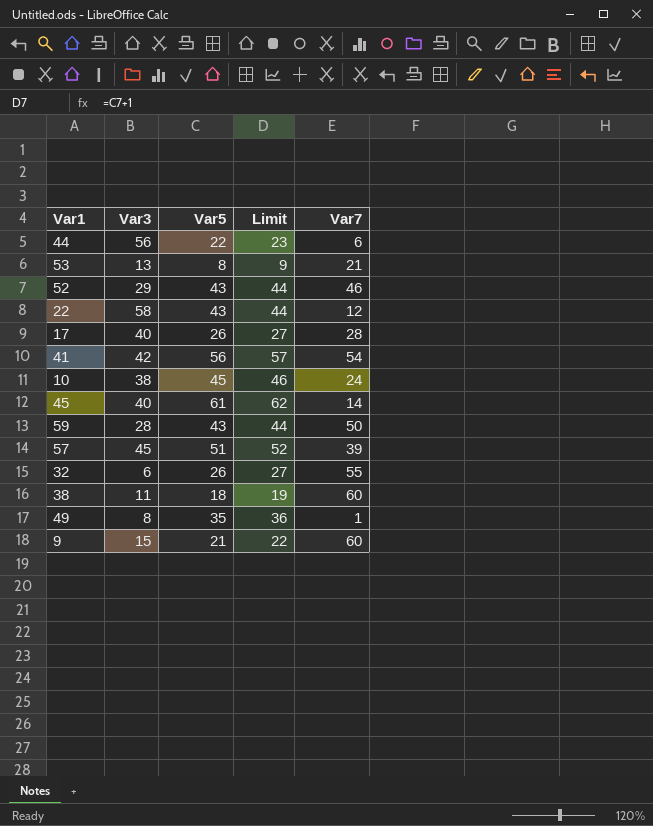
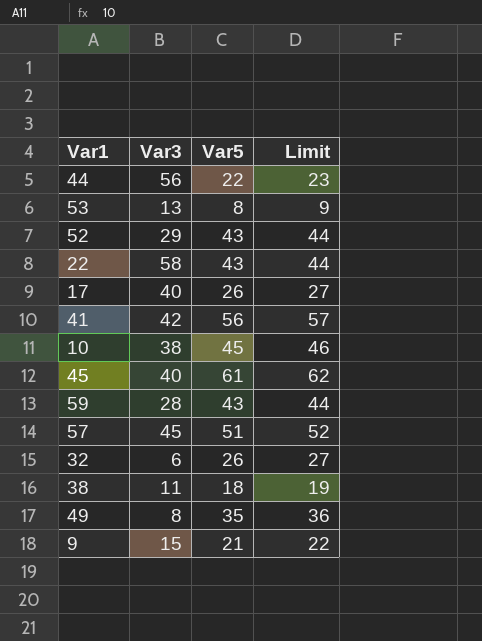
column Var7 | position: 5 -> none

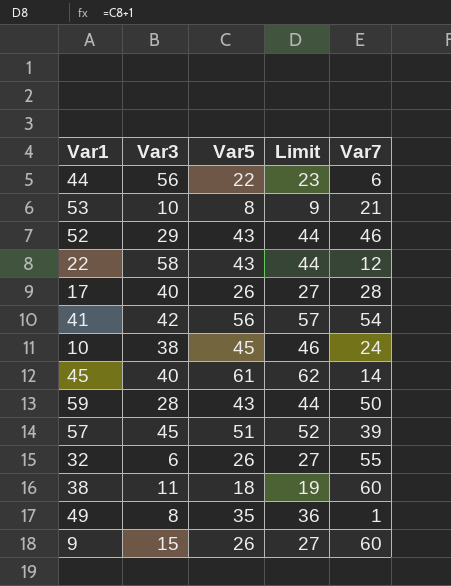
column Var7 | position: none -> 5
53 | Var3: 13 -> 10
9 | Var5: 21 -> 26
9 | Limit: 22 -> 27

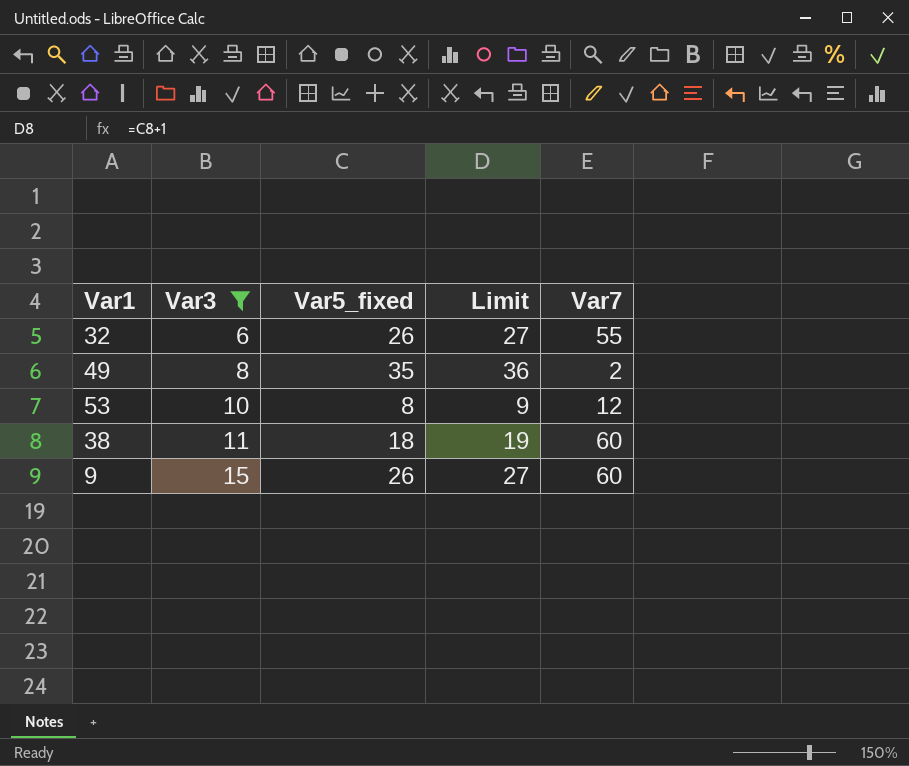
filter: none -> Var3 <= 15
row order: none -> Var3 ascending
column name: Var5 -> Var5_fixed
49 | Var7: 1 -> 2
53 | Var7: 21 -> 12

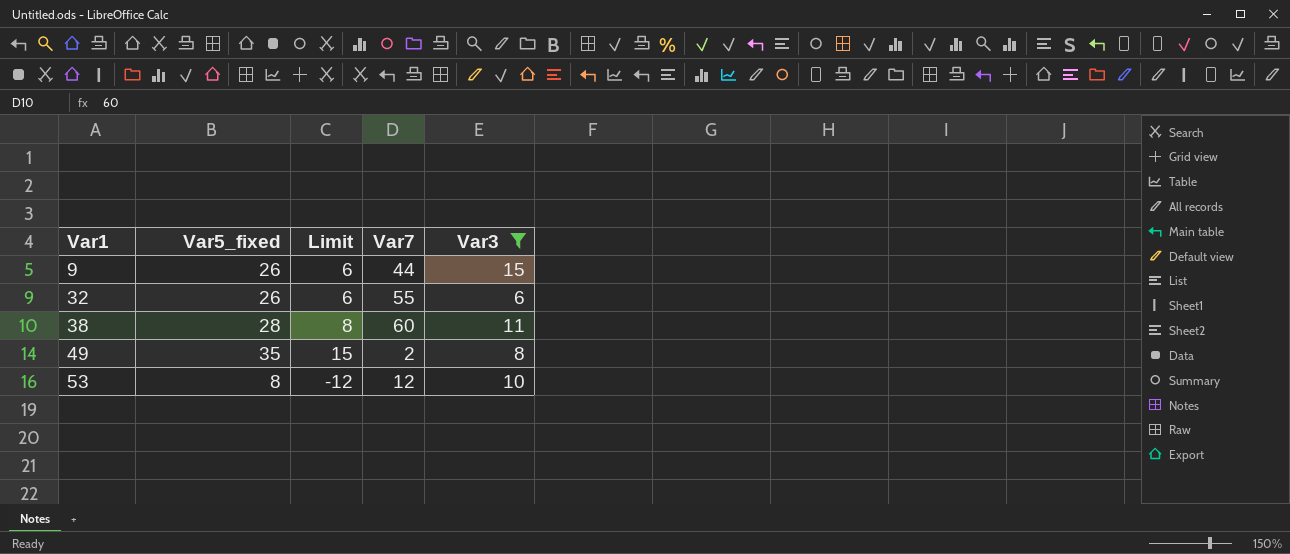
row order: Var3 ascending -> Var1 ascending
column Limit | formula: [Var5_fixed] + 1 -> [Var5_fixed] - 20
column Var3 | position: 2 -> 5
9 | Var7: 60 -> 44
38 | Var5_fixed: 18 -> 28

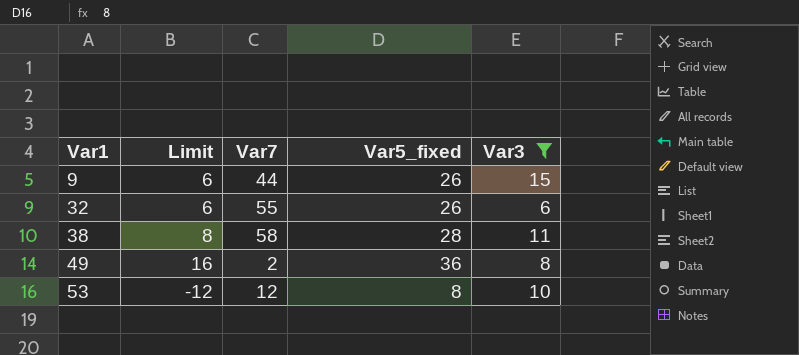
column Var5_fixed | position: 2 -> 4
38 | Var7: 60 -> 58
49 | Limit: 15 -> 16
49 | Var5_fixed: 35 -> 36

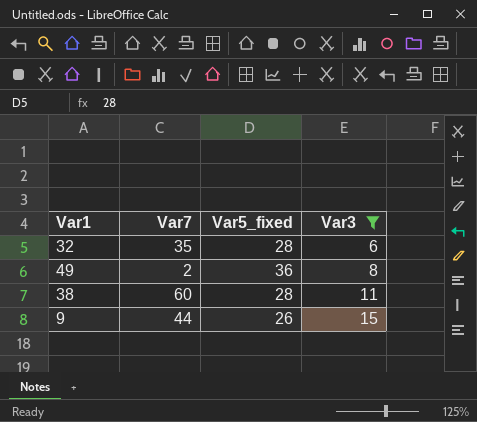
row order: Var1 ascending -> Var3 ascending
column Limit | formula: [Var5_fixed] - 20 -> none
row 53: -12 | 12 | 8 | 10 -> none
32 | Var7: 55 -> 35
32 | Var5_fixed: 26 -> 28
38 | Var7: 58 -> 60

